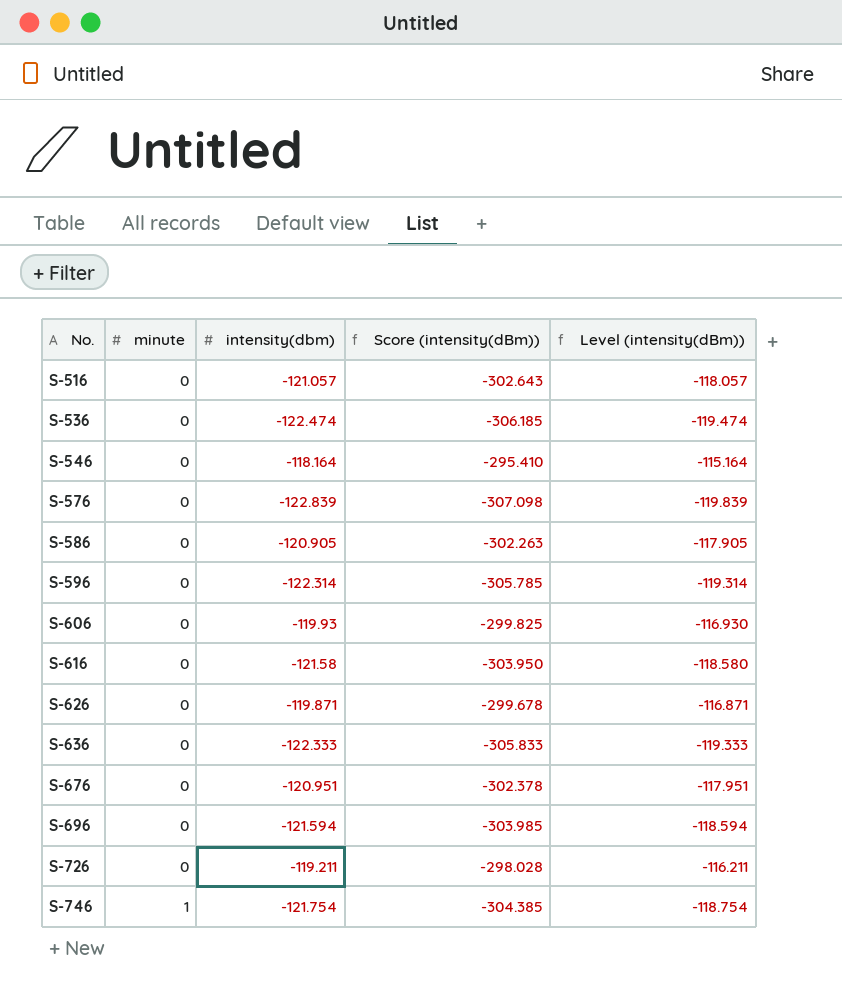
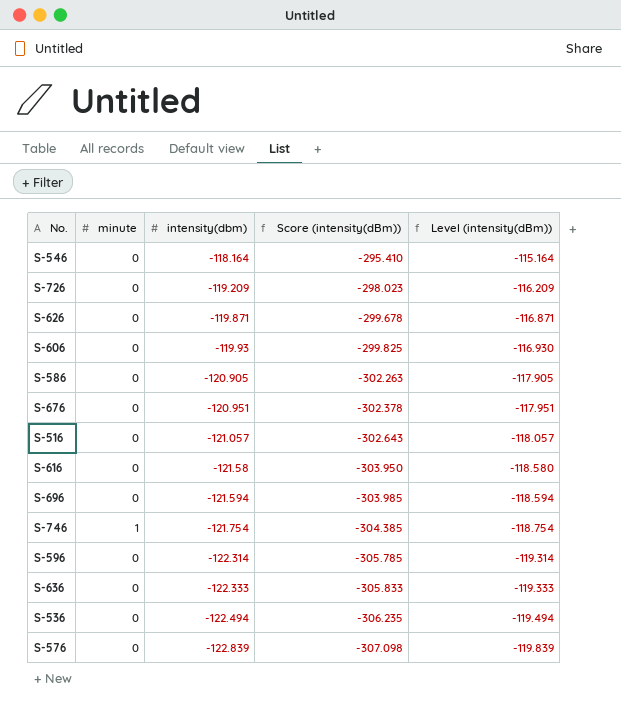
row order: No. ascending -> intensity(dbm) descending
S-726 | intensity(dbm): -119.211 -> -119.209
S-726 | Score (intensity(dBm)): -298.028 -> -298.023
S-726 | Level (intensity(dBm)): -116.211 -> -116.209
S-536 | intensity(dbm): -122.474 -> -122.494
S-536 | Score (intensity(dBm)): -306.185 -> -306.235
S-536 | Level (intensity(dBm)): -119.474 -> -119.494

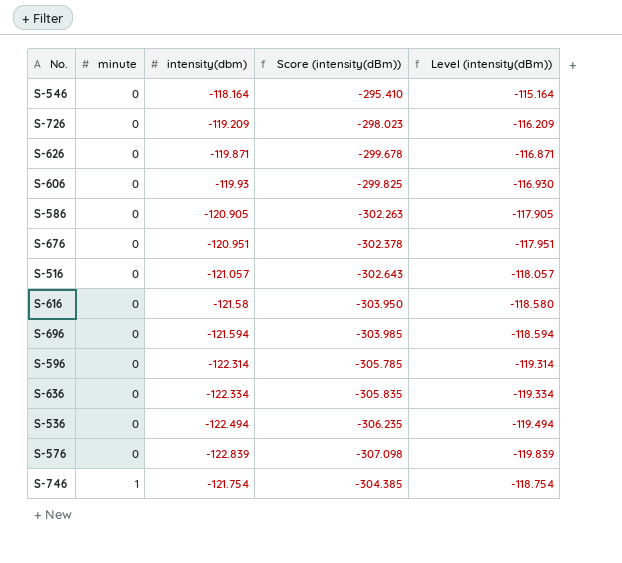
row order: intensity(dbm) descending -> minute ascending
S-636 | intensity(dbm): -122.333 -> -122.334
S-636 | Score (intensity(dBm)): -305.833 -> -305.835
S-636 | Level (intensity(dBm)): -119.333 -> -119.334

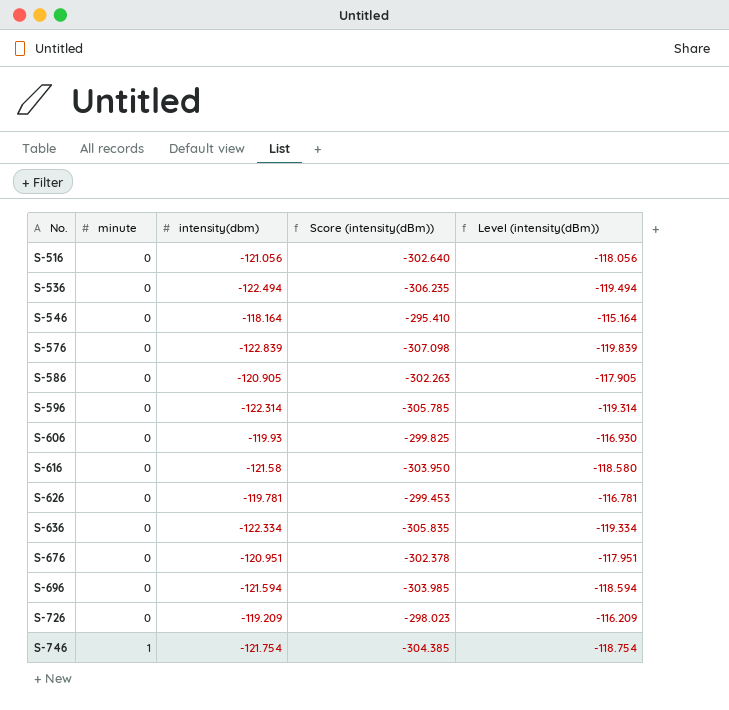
row order: minute ascending -> No. ascending
S-516 | intensity(dbm): -121.057 -> -121.056
S-516 | Score (intensity(dBm)): -302.643 -> -302.640
S-516 | Level (intensity(dBm)): -118.057 -> -118.056
S-626 | intensity(dbm): -119.871 -> -119.781
S-626 | Score (intensity(dBm)): -299.678 -> -299.453
S-626 | Level (intensity(dBm)): -116.871 -> -116.781

